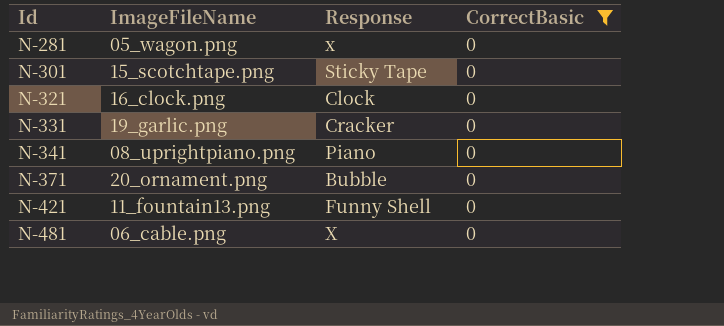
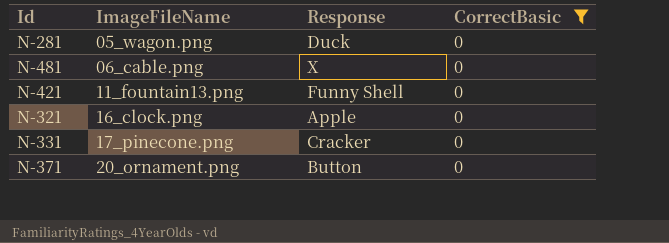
row order: Id ascending -> ImageFileName ascending
row N-301: 15_scotchtape.png | Sticky Tape | 0 -> none
row N-341: 08_uprightpiano.png | Piano | 0 -> none
N-281 | Response: x -> Duck
N-321 | Response: Clock -> Apple
N-331 | ImageFileName: 19_garlic.png -> 17_pinecone.png
N-371 | Response: Bubble -> Button

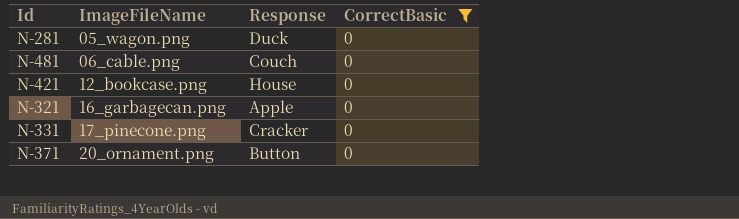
N-481 | Response: X -> Couch
N-421 | ImageFileName: 11_fountain13.png -> 12_bookcase.png
N-421 | Response: Funny Shell -> House
N-321 | ImageFileName: 16_clock.png -> 16_garbagecan.png

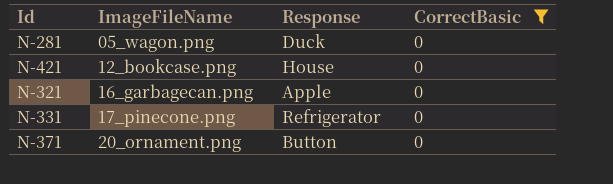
row N-481: 06_cable.png | Couch | 0 -> none
N-331 | Response: Cracker -> Refrigerator

